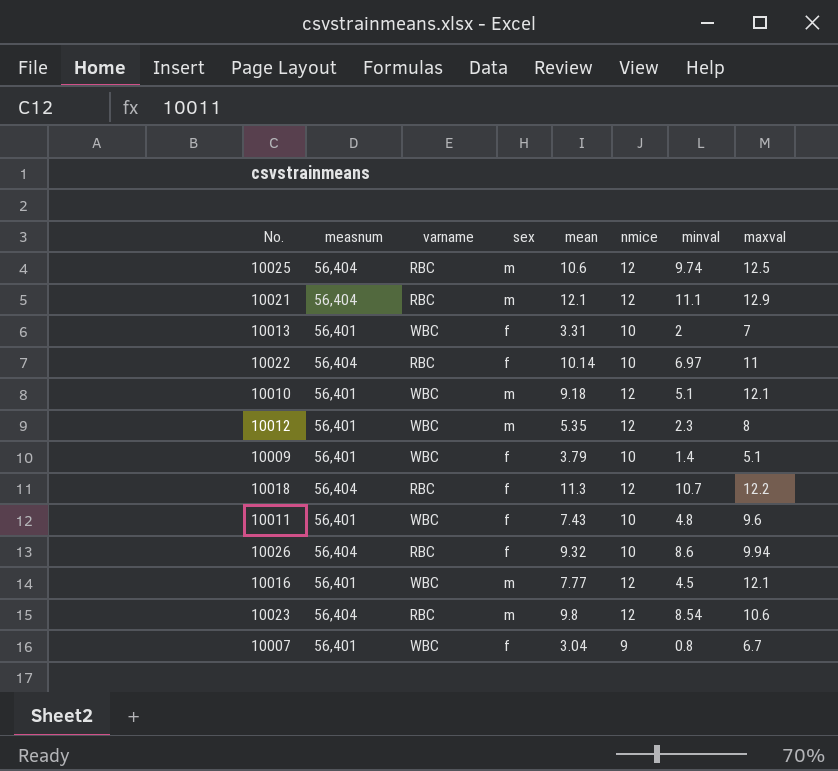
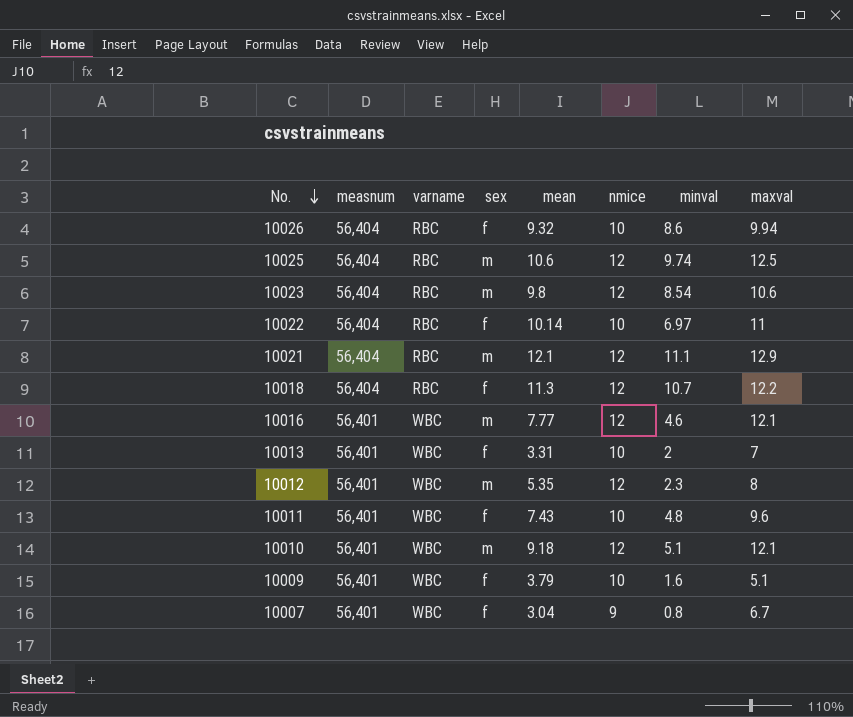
row order: none -> No. descending
10016 | minval: 4.5 -> 4.6
10009 | minval: 1.4 -> 1.6

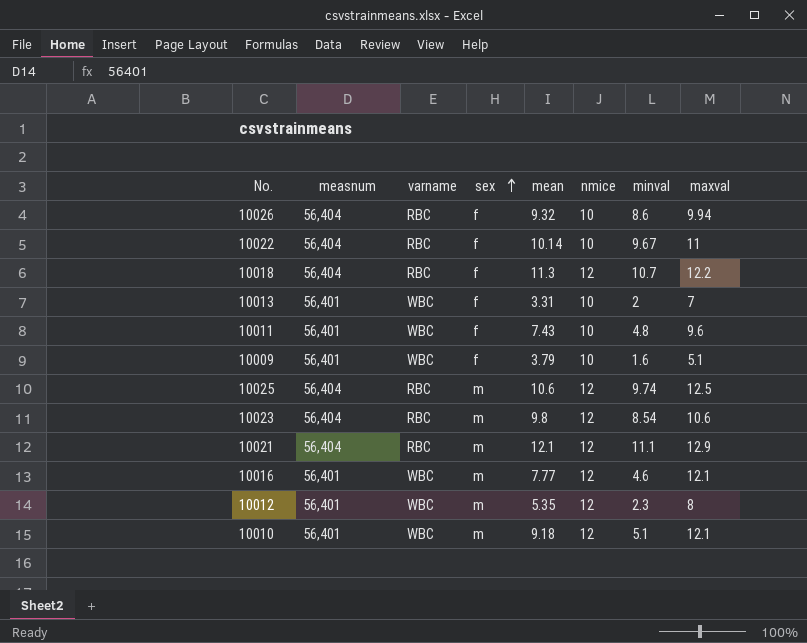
row order: No. descending -> sex ascending
row 10007: 56,401 | WBC | f | 3.04 | 9 | 0.8 | 6.7 -> none
10022 | minval: 6.97 -> 9.67

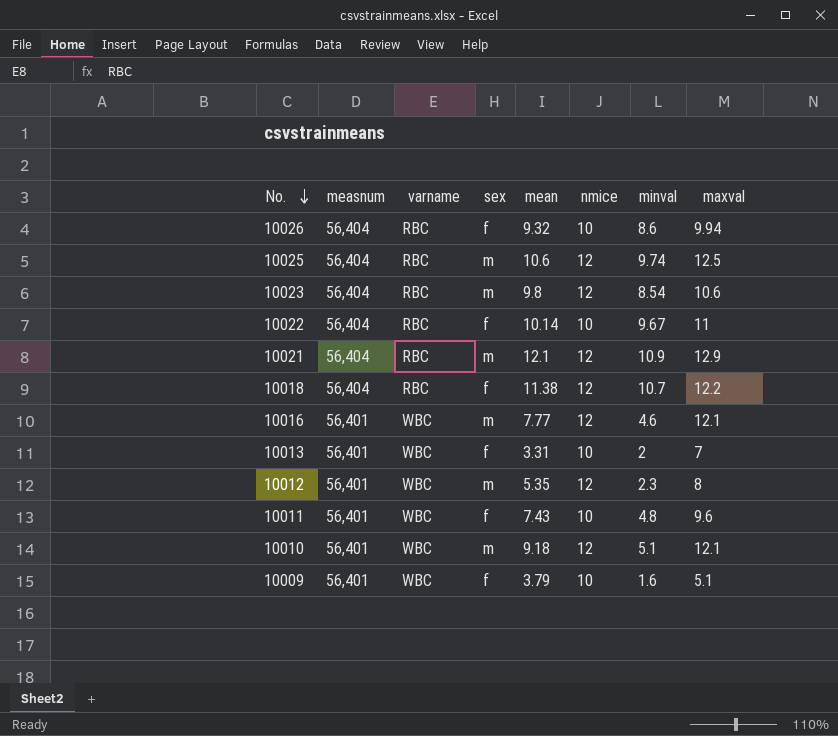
row order: sex ascending -> No. descending
10021 | minval: 11.1 -> 10.9
10018 | mean: 11.3 -> 11.38

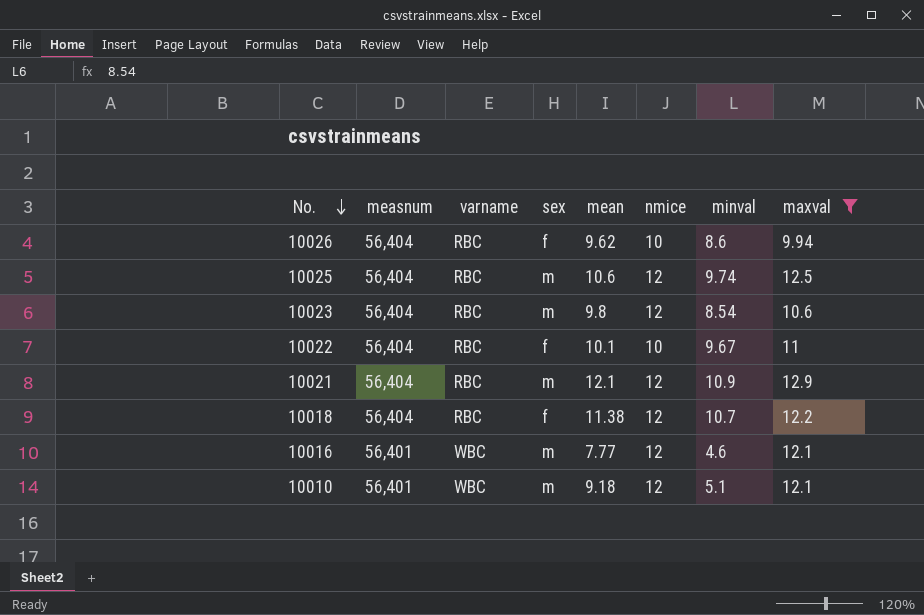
filter: none -> maxval >= 9.94
10026 | mean: 9.32 -> 9.62
10022 | mean: 10.14 -> 10.1

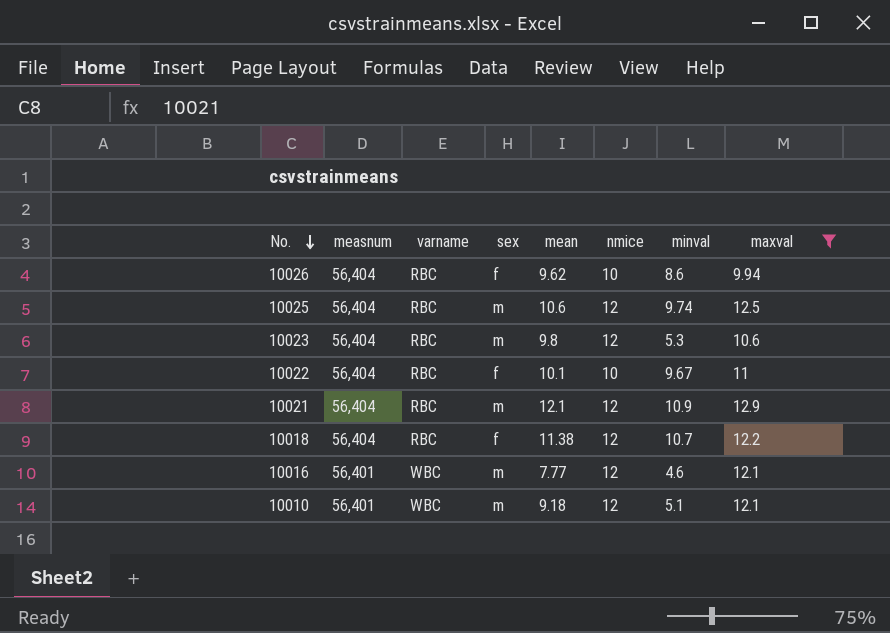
10023 | minval: 8.54 -> 5.3

